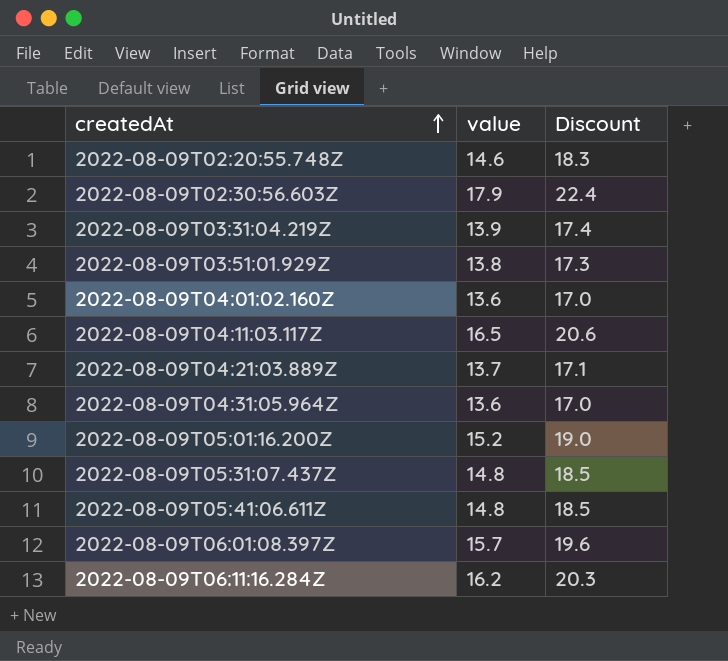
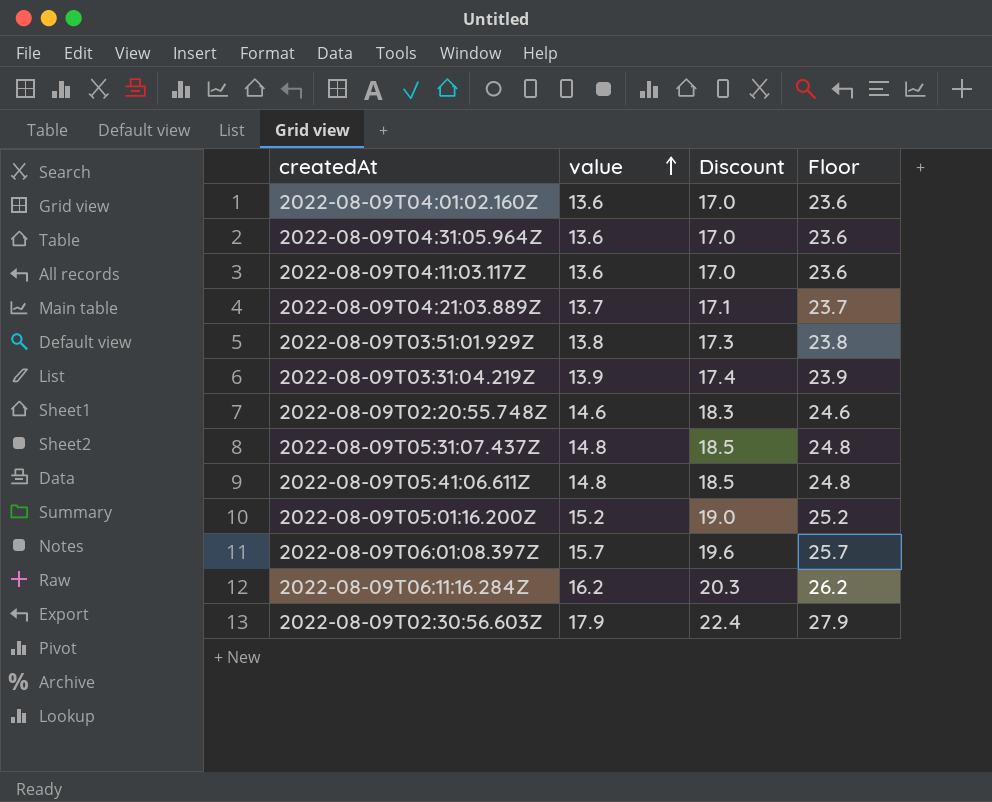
row order: createdAt ascending -> value ascending
column Floor | formula: none -> [value] + 10
2022-08-09T04:11:03.117Z | value: 16.5 -> 13.6
2022-08-09T04:11:03.117Z | Discount: 20.6 -> 17.0

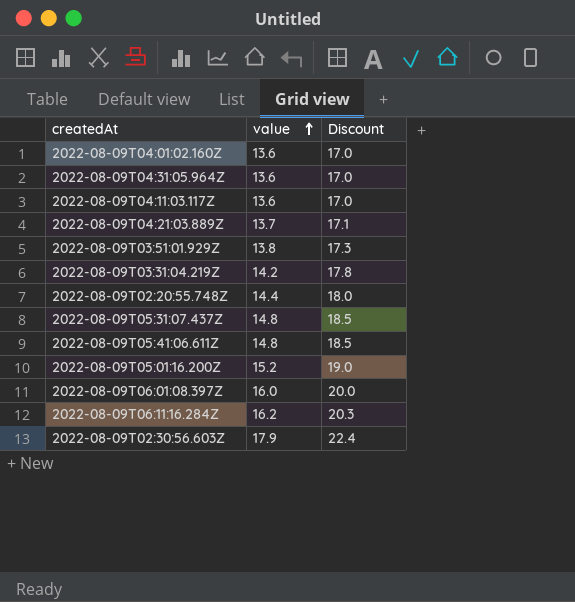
column Floor | formula: [value] + 10 -> none
2022-08-09T03:31:04.219Z | value: 13.9 -> 14.2
2022-08-09T03:31:04.219Z | Discount: 17.4 -> 17.8
2022-08-09T02:20:55.748Z | value: 14.6 -> 14.4
2022-08-09T02:20:55.748Z | Discount: 18.3 -> 18.0
2022-08-09T06:01:08.397Z | value: 15.7 -> 16.0
2022-08-09T06:01:08.397Z | Discount: 19.6 -> 20.0

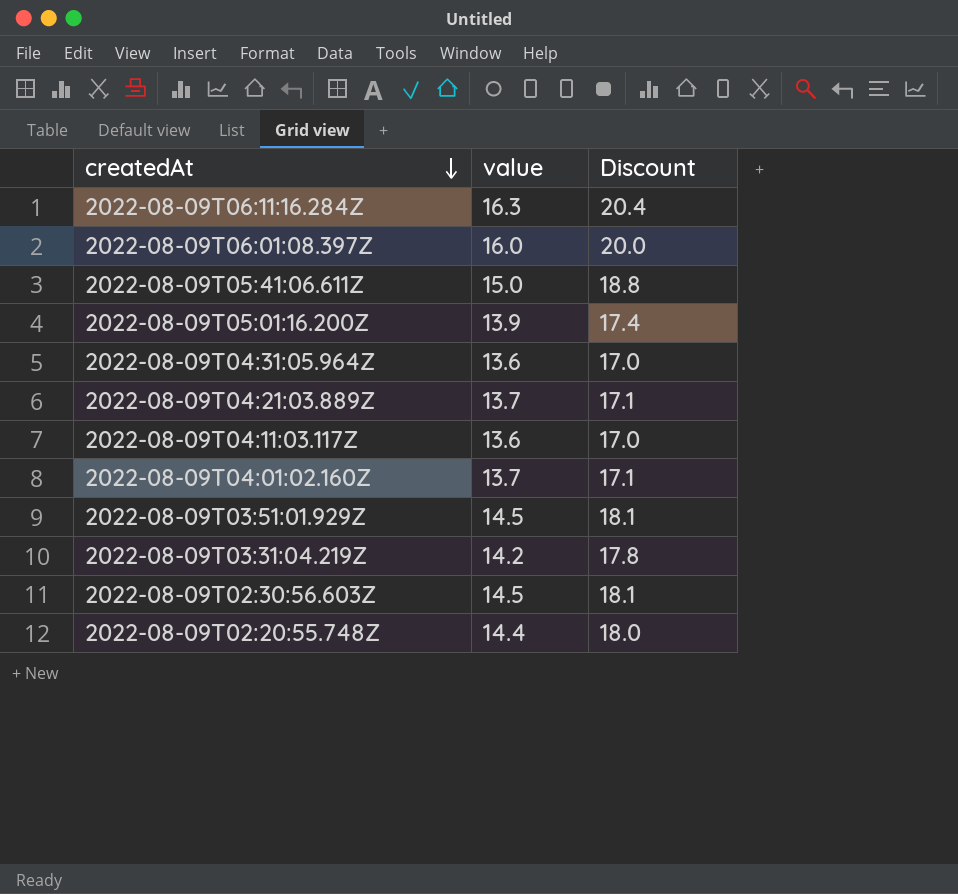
row order: value ascending -> createdAt descending
row 2022-08-09T05:31:07.437Z: 14.8 | 18.5 -> none
2022-08-09T06:11:16.284Z | value: 16.2 -> 16.3
2022-08-09T06:11:16.284Z | Discount: 20.3 -> 20.4
2022-08-09T05:41:06.611Z | value: 14.8 -> 15.0
2022-08-09T05:41:06.611Z | Discount: 18.5 -> 18.8
2022-08-09T05:01:16.200Z | value: 15.2 -> 13.9
2022-08-09T05:01:16.200Z | Discount: 19.0 -> 17.4
2022-08-09T04:01:02.160Z | value: 13.6 -> 13.7
2022-08-09T04:01:02.160Z | Discount: 17.0 -> 17.1
2022-08-09T03:51:01.929Z | value: 13.8 -> 14.5
2022-08-09T03:51:01.929Z | Discount: 17.3 -> 18.1
2022-08-09T02:30:56.603Z | value: 17.9 -> 14.5
2022-08-09T02:30:56.603Z | Discount: 22.4 -> 18.1

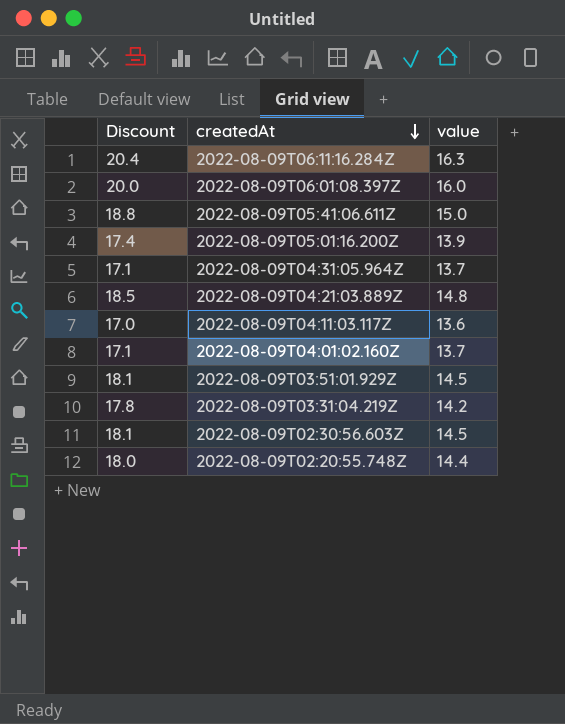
column Discount | position: 3 -> 1
2022-08-09T04:31:05.964Z | Discount: 17.0 -> 17.1
2022-08-09T04:31:05.964Z | value: 13.6 -> 13.7
2022-08-09T04:21:03.889Z | Discount: 17.1 -> 18.5
2022-08-09T04:21:03.889Z | value: 13.7 -> 14.8

